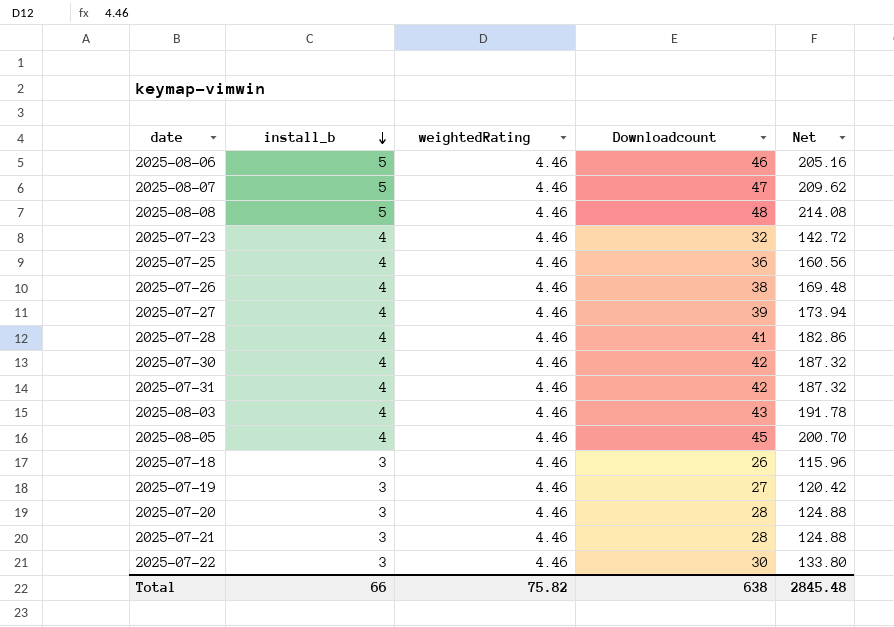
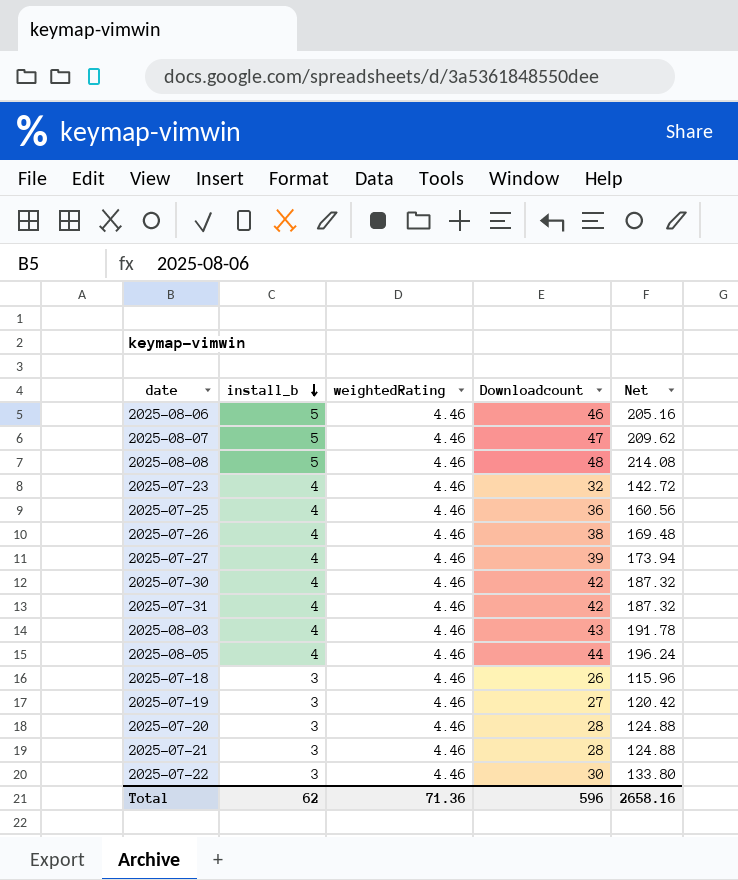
row 2025-07-28: 4 | 4.46 | 41 | 182.86 -> none
2025-08-05 | Downloadcount: 45 -> 44
2025-08-05 | Net: 200.70 -> 196.24
Total | install_b: 66 -> 62
Total | weightedRating: 75.82 -> 71.36
Total | Downloadcount: 638 -> 596
Total | Net: 2845.48 -> 2658.16

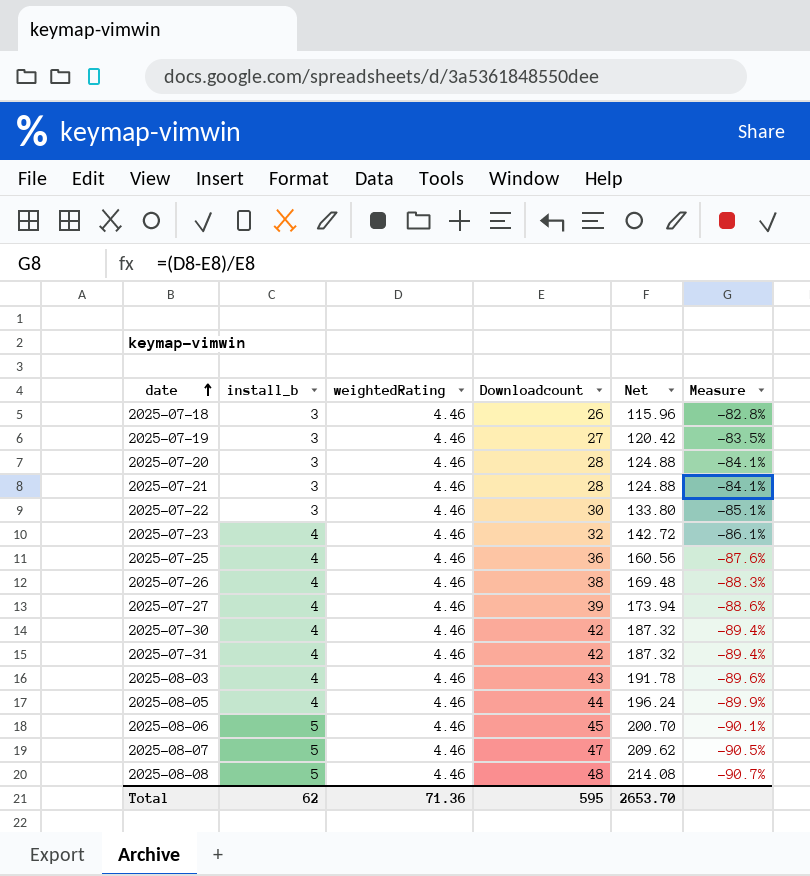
row order: install_b descending -> date ascending
column Measure | formula: none -> ([weightedRating] - [Downloadcount]) / [Downloadcount]
2025-08-06 | Downloadcount: 46 -> 45
2025-08-06 | Net: 205.16 -> 200.70
Total | Downloadcount: 596 -> 595
Total | Net: 2658.16 -> 2653.70

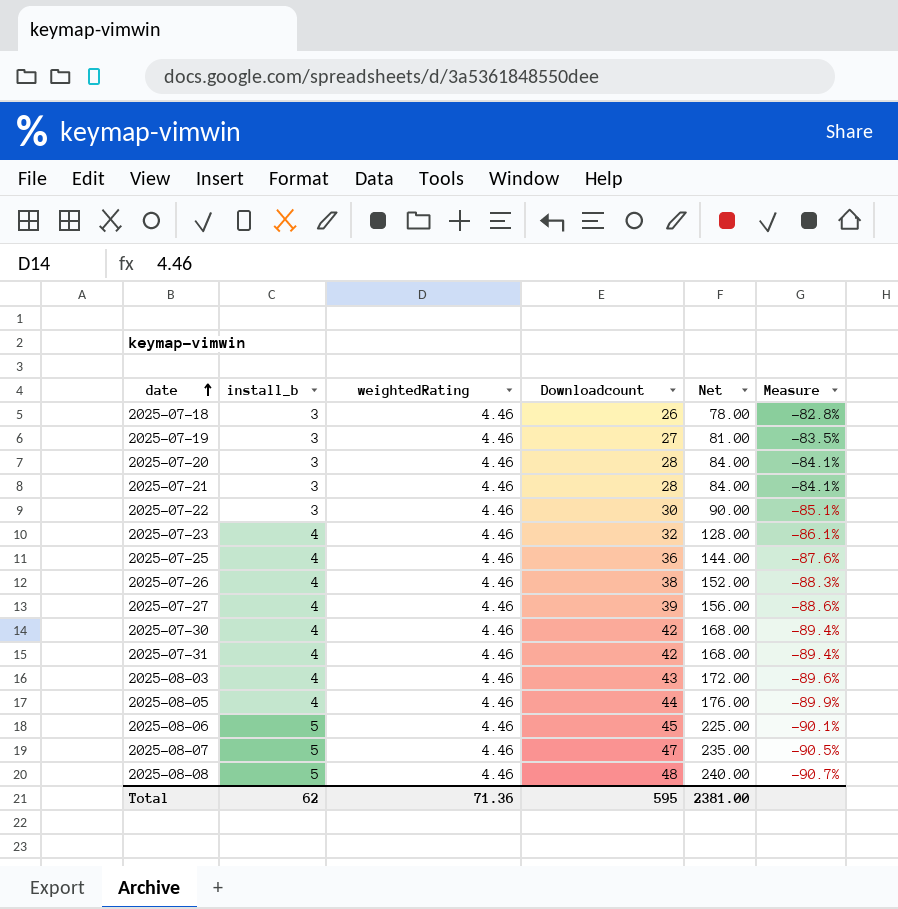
column Net | formula: [weightedRating] * [Downloadcount] -> [install_b] * [Downloadcount]
Total | Net: 2653.70 -> 2381.00

